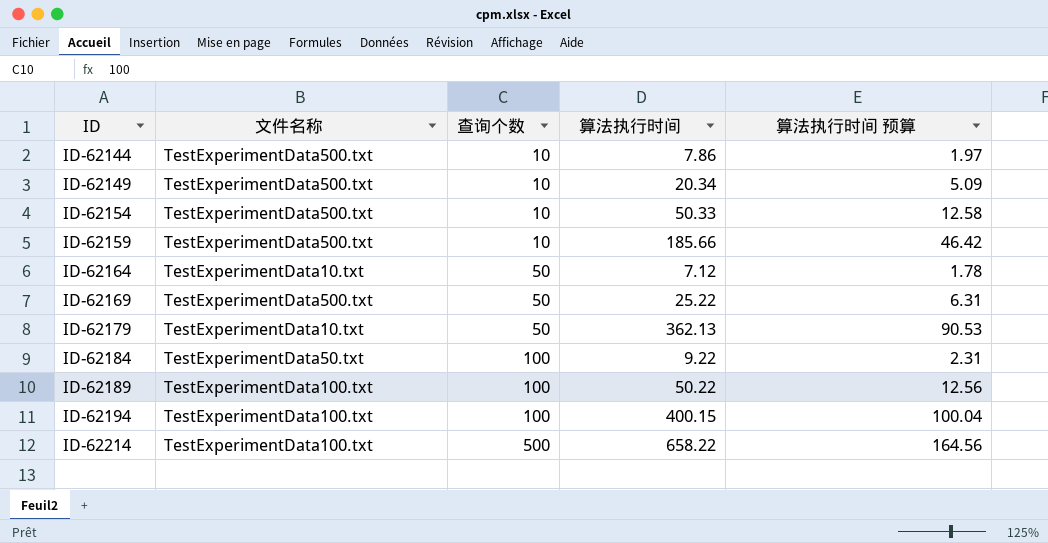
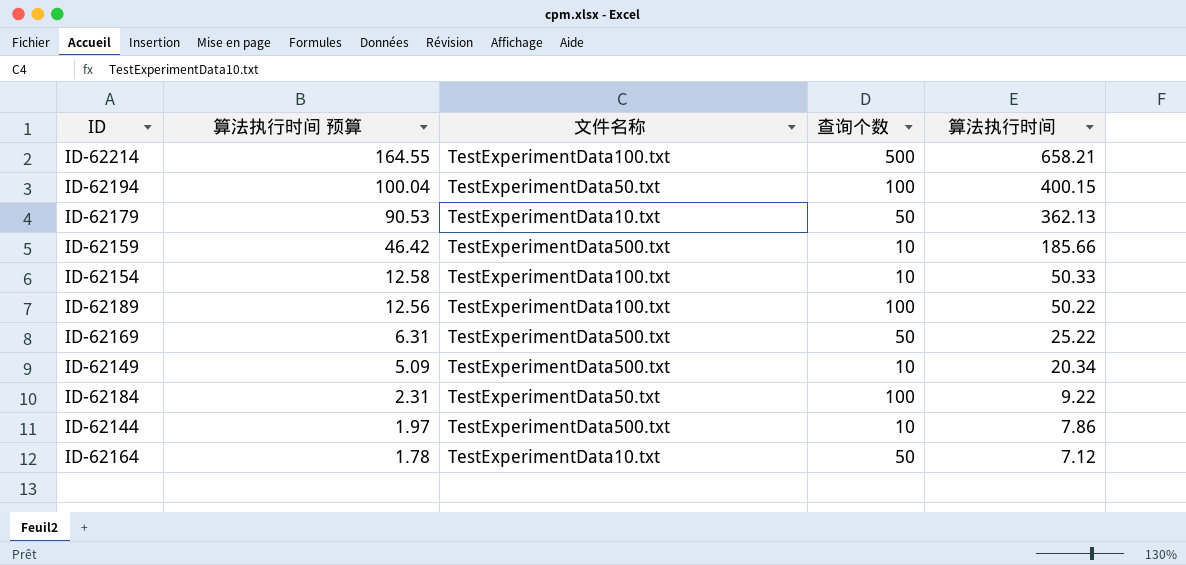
row order: ID ascending -> 算法执行时间 预算 descending
column 算法执行时间 预算 | position: 5 -> 2
ID-62214 | 算法执行时间 预算: 164.56 -> 164.55
ID-62214 | 算法执行时间: 658.22 -> 658.21
ID-62194 | 文件名称: TestExperimentData100.txt -> TestExperimentData50.txt
ID-62154 | 文件名称: TestExperimentData500.txt -> TestExperimentData100.txt

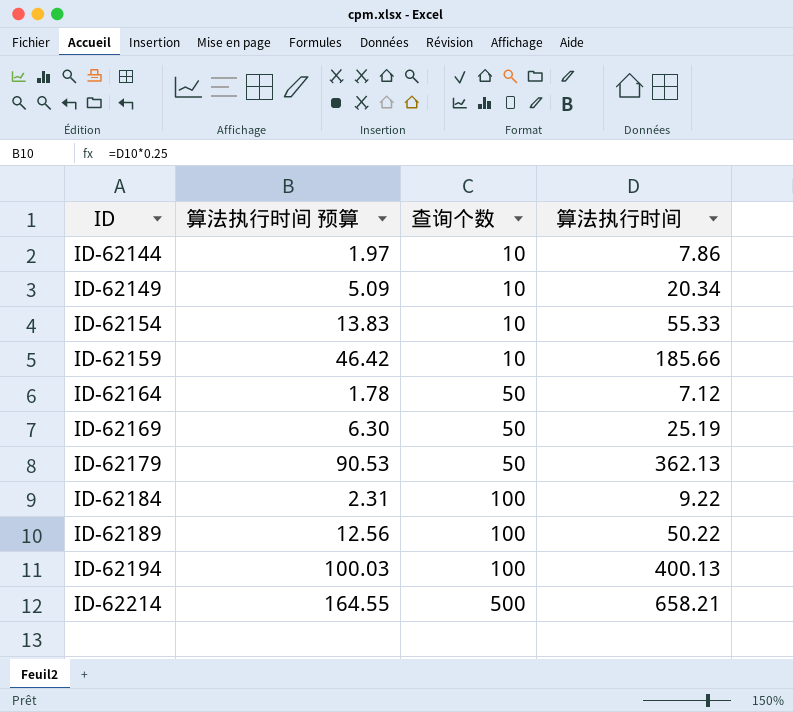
row order: 算法执行时间 预算 descending -> ID ascending
column 文件名称 | position: 3 -> none
ID-62154 | 算法执行时间 预算: 12.58 -> 13.83
ID-62154 | 算法执行时间: 50.33 -> 55.33
ID-62169 | 算法执行时间 预算: 6.31 -> 6.30
ID-62169 | 算法执行时间: 25.22 -> 25.19
ID-62194 | 算法执行时间 预算: 100.04 -> 100.03
ID-62194 | 算法执行时间: 400.15 -> 400.13

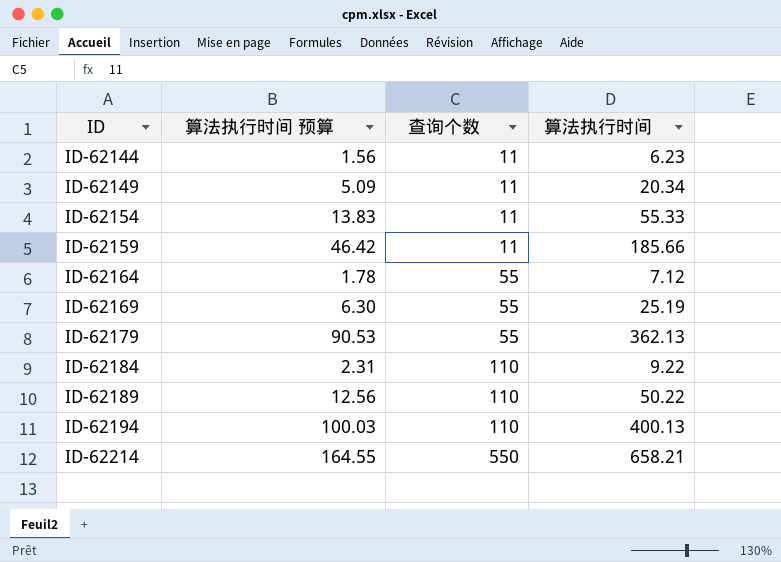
ID-62144 | 算法执行时间 预算: 1.97 -> 1.56
ID-62144 | 查询个数: 10 -> 11
ID-62144 | 算法执行时间: 7.86 -> 6.23
ID-62149 | 查询个数: 10 -> 11
ID-62154 | 查询个数: 10 -> 11
ID-62159 | 查询个数: 10 -> 11
ID-62164 | 查询个数: 50 -> 55
ID-62169 | 查询个数: 50 -> 55
ID-62179 | 查询个数: 50 -> 55
ID-62184 | 查询个数: 100 -> 110
ID-62189 | 查询个数: 100 -> 110
ID-62194 | 查询个数: 100 -> 110
ID-62214 | 查询个数: 500 -> 550

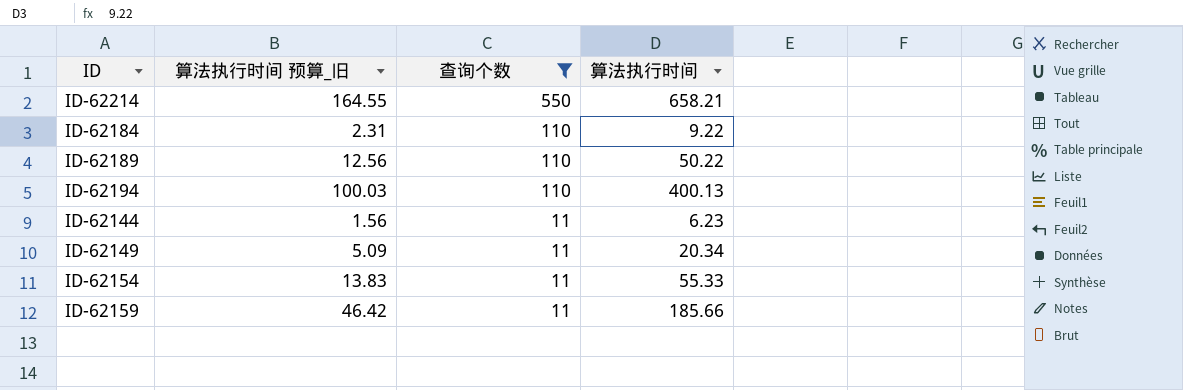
filter: none -> 查询个数 != 55
row order: ID ascending -> 查询个数 descending
column name: 算法执行时间 预算 -> 算法执行时间 预算_旧

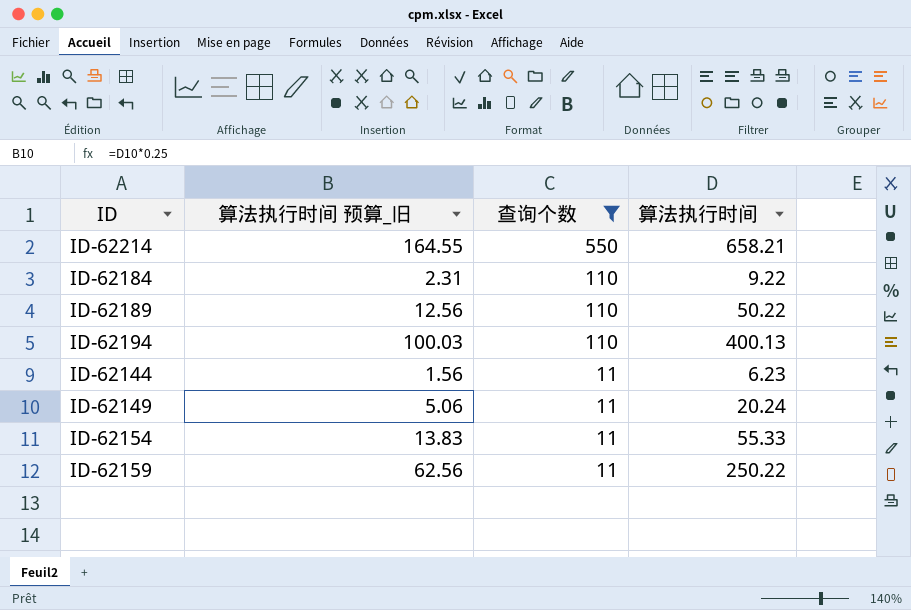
ID-62149 | 算法执行时间 预算_旧: 5.09 -> 5.06
ID-62149 | 算法执行时间: 20.34 -> 20.24
ID-62159 | 算法执行时间 预算_旧: 46.42 -> 62.56
ID-62159 | 算法执行时间: 185.66 -> 250.22

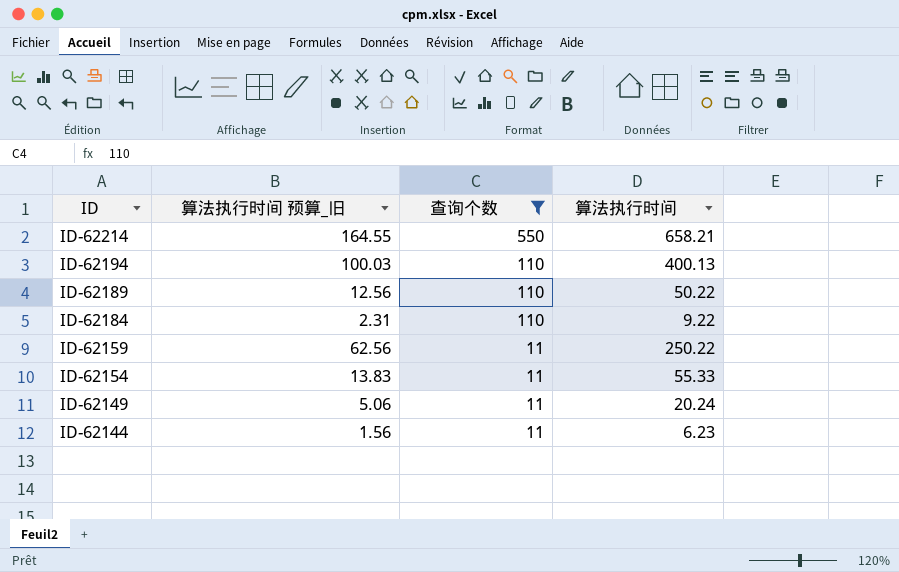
row order: 查询个数 descending -> ID descending

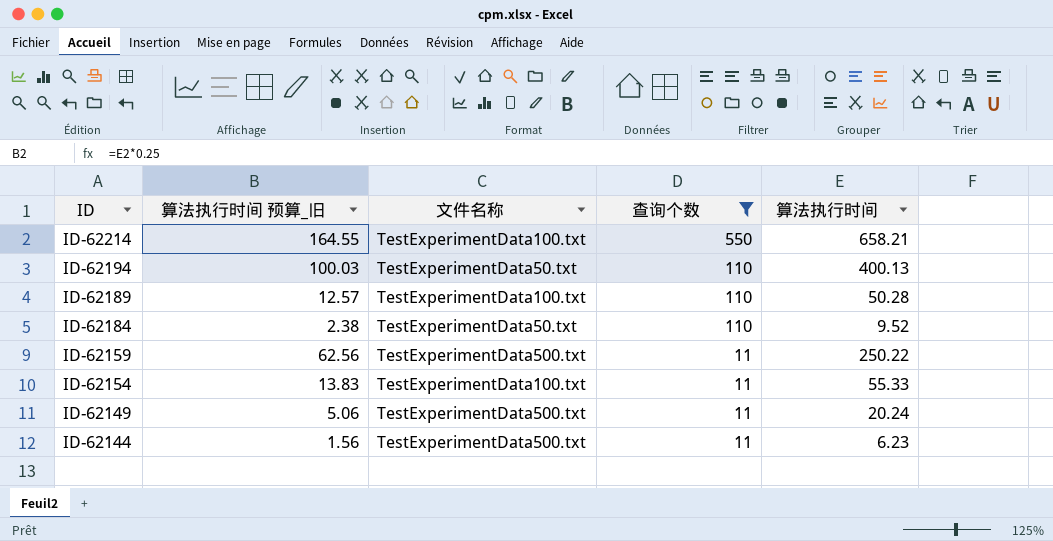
column 文件名称 | position: none -> 3
ID-62189 | 算法执行时间 预算_旧: 12.56 -> 12.57
ID-62189 | 算法执行时间: 50.22 -> 50.28
ID-62184 | 算法执行时间 预算_旧: 2.31 -> 2.38
ID-62184 | 算法执行时间: 9.22 -> 9.52

